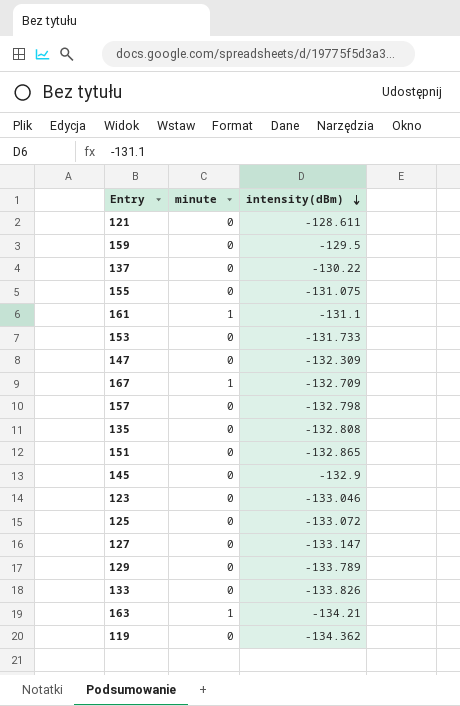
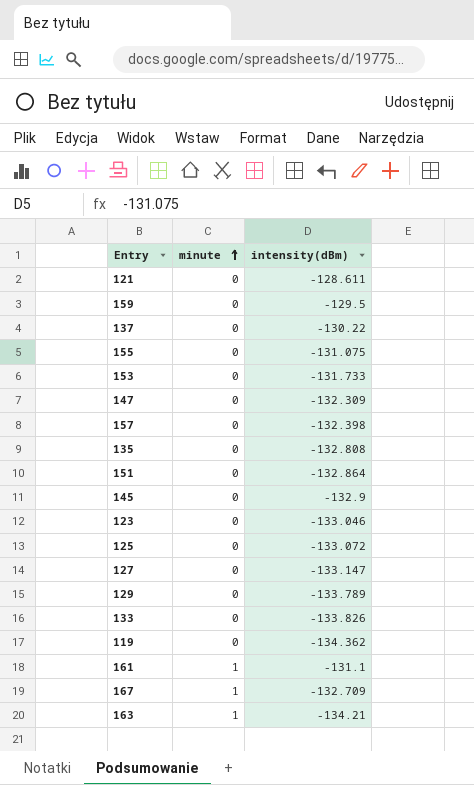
row order: intensity(dBm) descending -> minute ascending
157 | intensity(dBm): -132.798 -> -132.398
151 | intensity(dBm): -132.865 -> -132.864

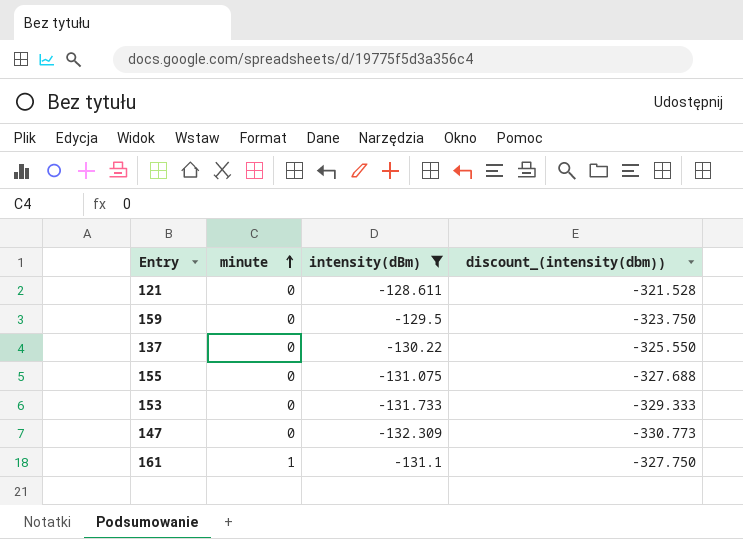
filter: none -> intensity(dBm) >= -132.309
column discount_(intensity(dbm)) | formula: none -> [intensity(dBm)] * 2.5

